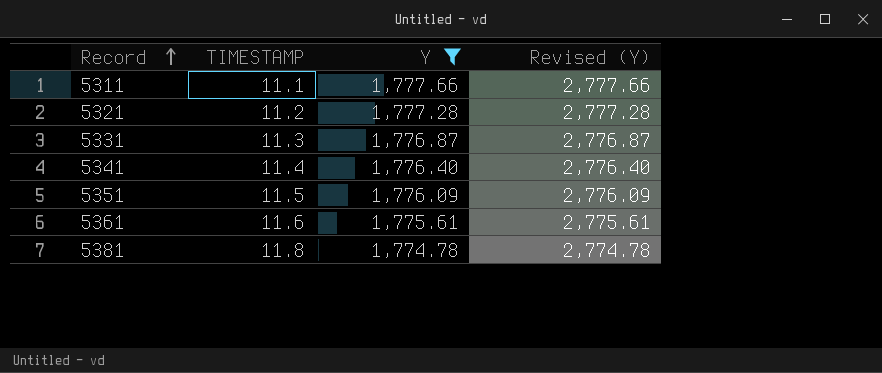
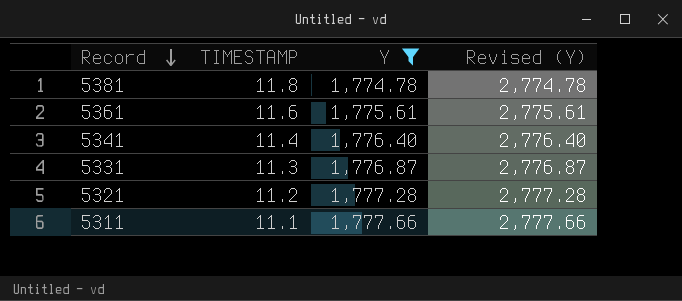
row order: Record ascending -> Record descending
row 5351: 11.5 | 1,776.09 | 2,776.09 -> none

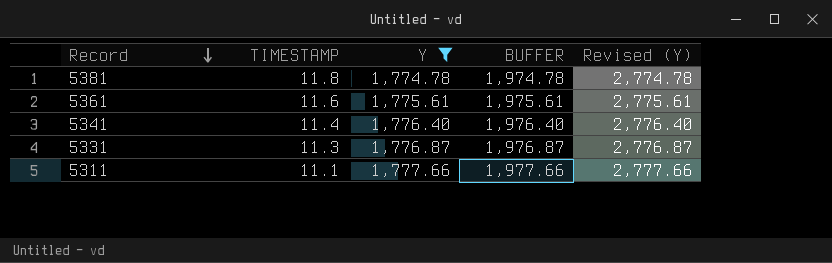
column BUFFER | formula: none -> [Y] + 200
row 5321: 11.2 | 1,777.28 | 2,777.28 -> none

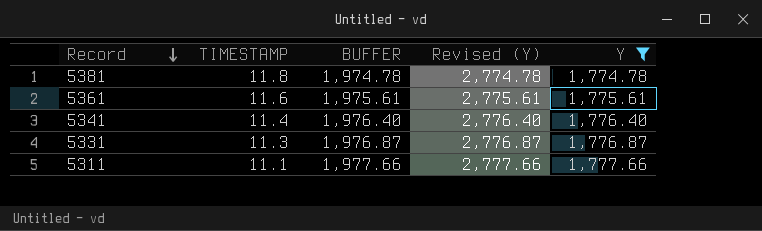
column Y | position: 3 -> 5

